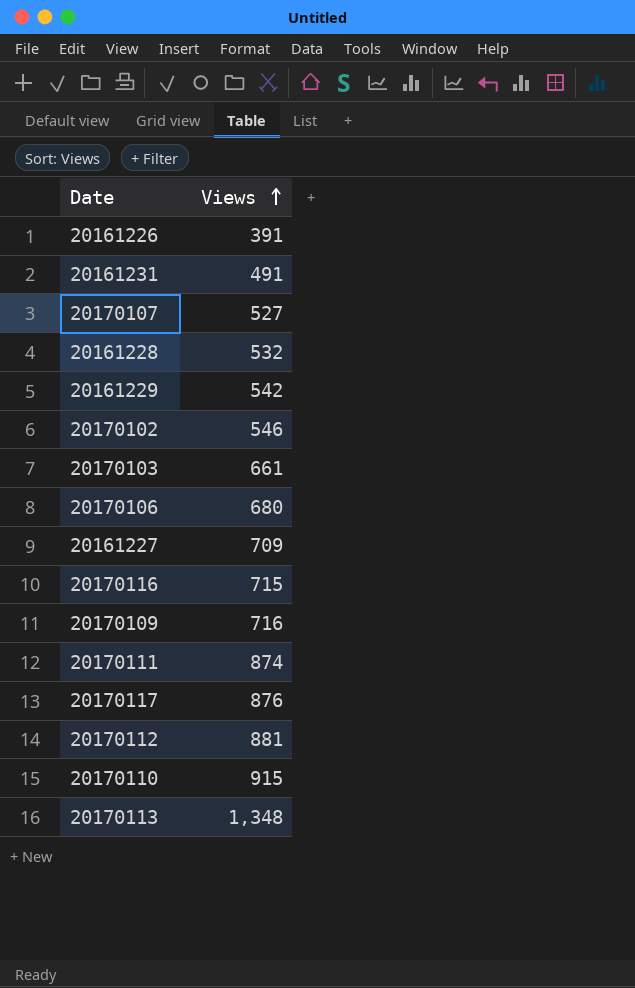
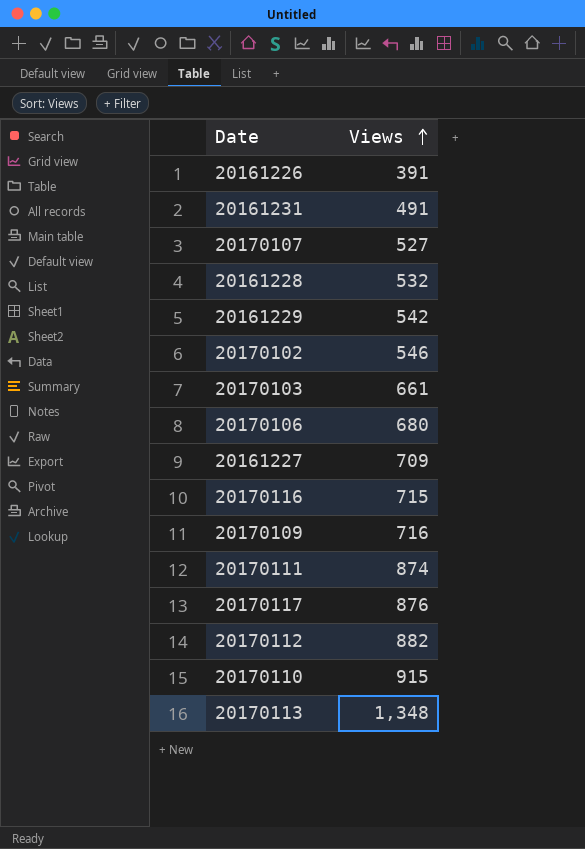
20170112 | Views: 881 -> 882

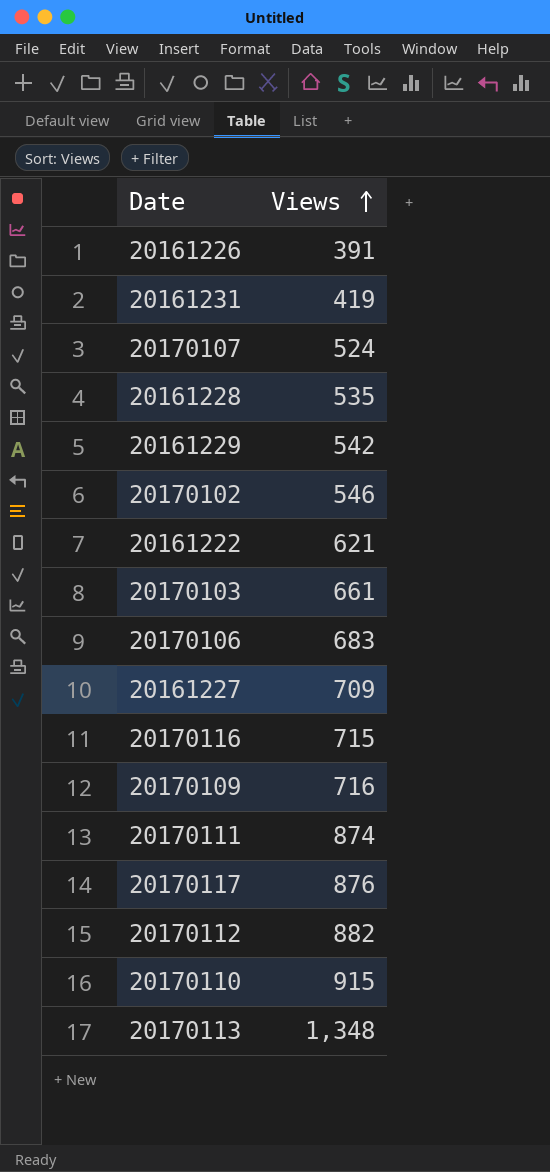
20161231 | Views: 491 -> 419
20170107 | Views: 527 -> 524
20161228 | Views: 532 -> 535
row 20161222: none -> 621
20170106 | Views: 680 -> 683

